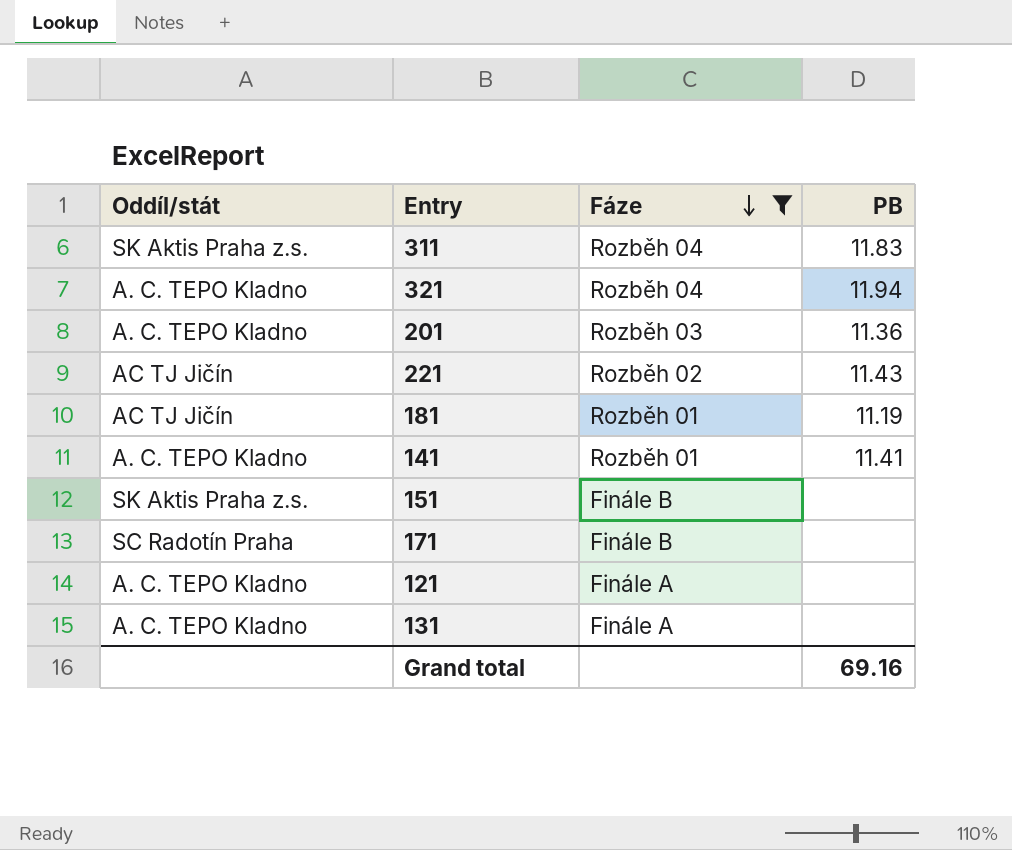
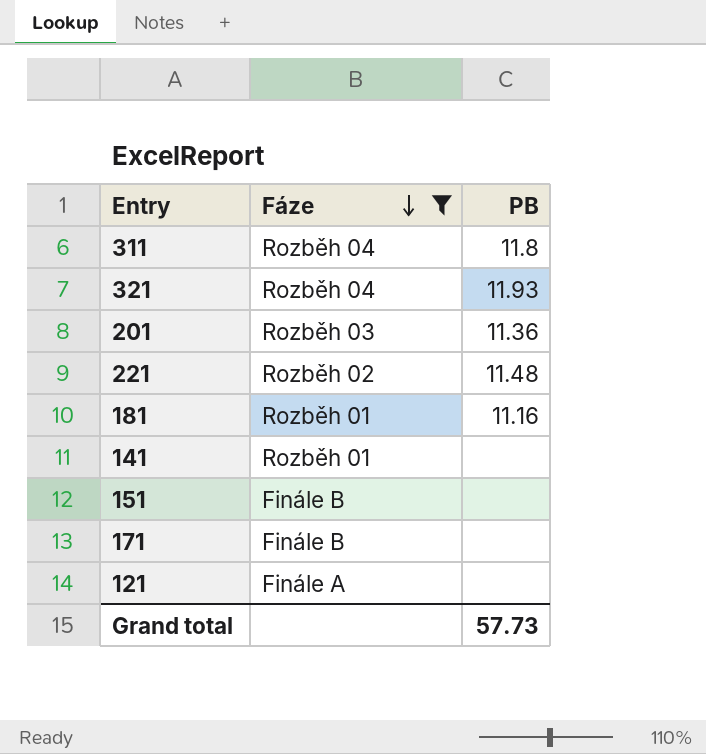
column Oddíl/stát | position: 1 -> none
row 131: A. C. TEPO Kladno | Finále A | none -> none
311 | PB: 11.83 -> 11.8
321 | PB: 11.94 -> 11.93
221 | PB: 11.43 -> 11.48
181 | PB: 11.19 -> 11.16
141 | PB: 11.41 -> none
Grand total | PB: 69.16 -> 57.73

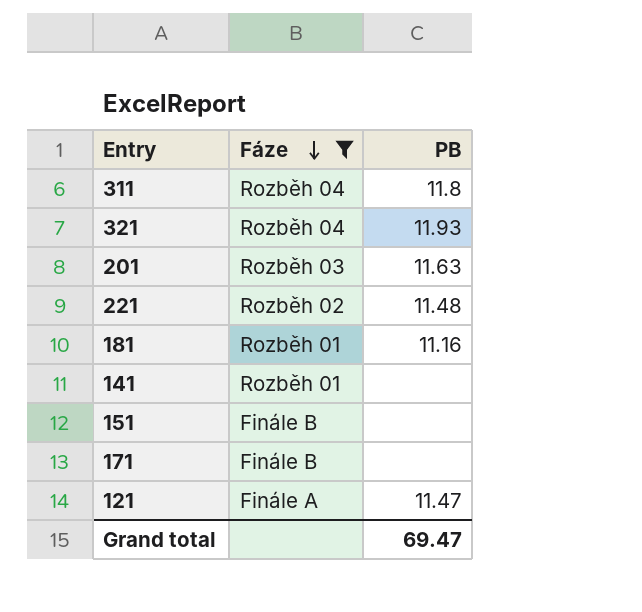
201 | PB: 11.36 -> 11.63
121 | PB: none -> 11.47
Grand total | PB: 57.73 -> 69.47

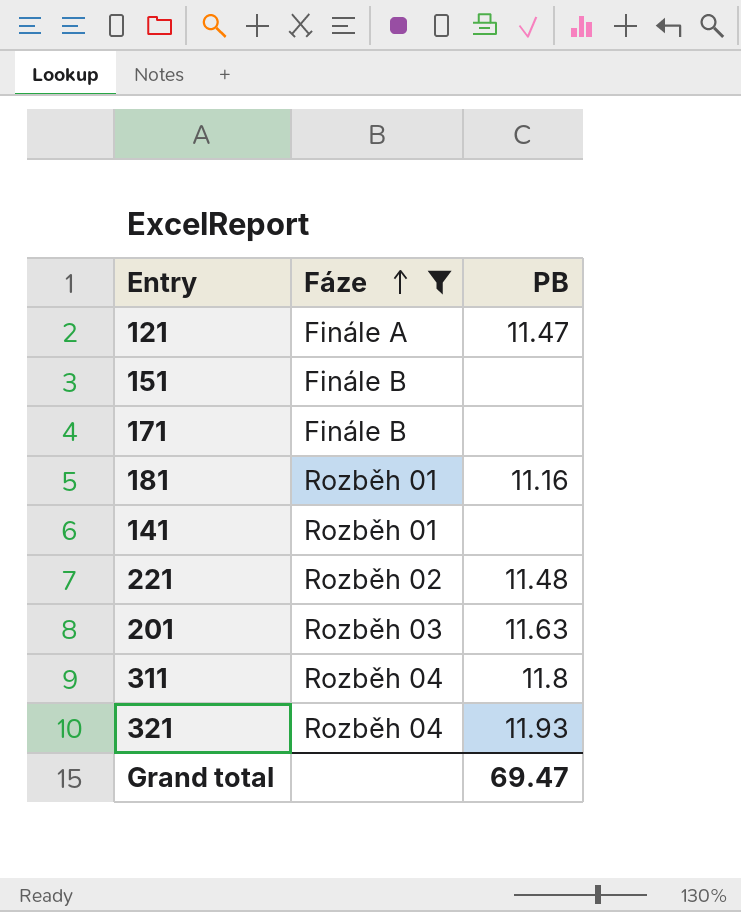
row order: Fáze descending -> Fáze ascending

